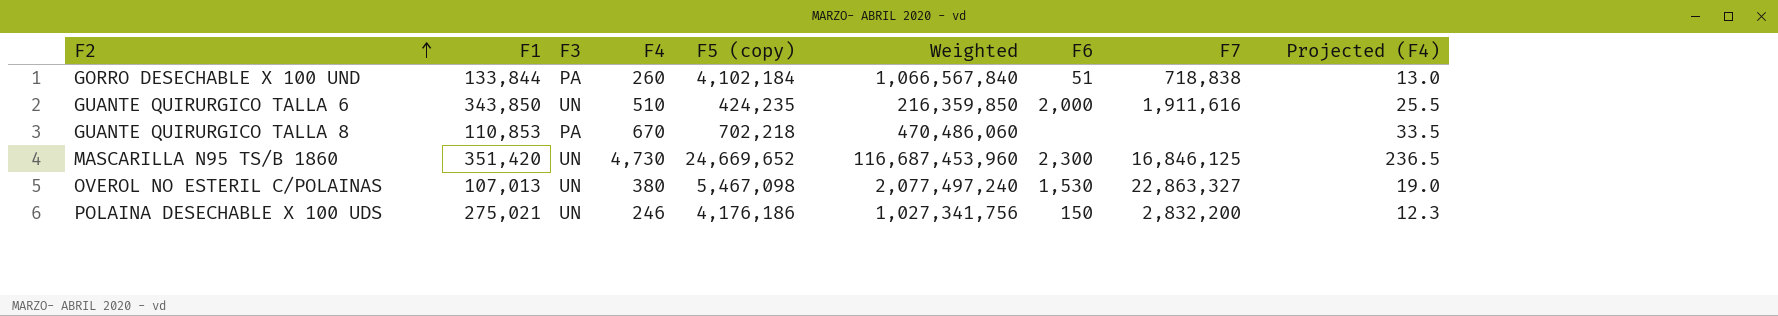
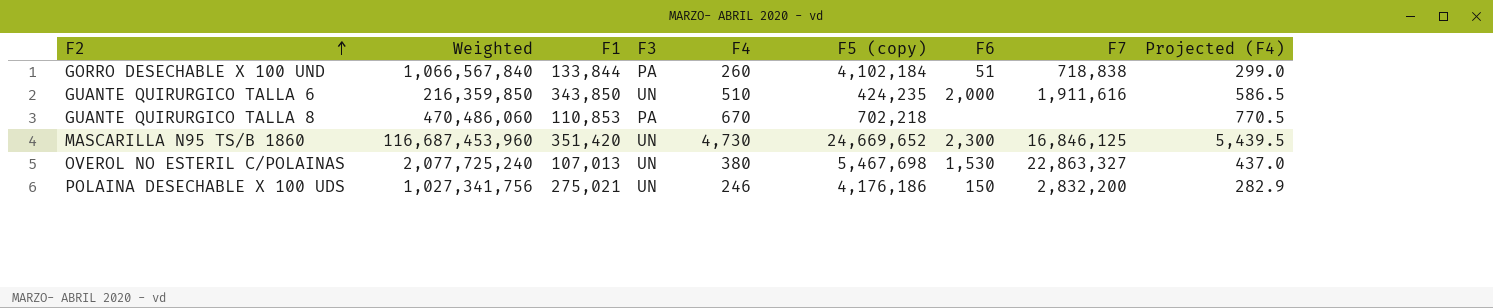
column Weighted | position: 6 -> 2
column Projected (F4) | formula: [F4] * 0.05 -> [F4] * 1.15
OVEROL NO ESTERIL C/POLAINAS | Weighted: 2,077,497,240 -> 2,077,725,240
OVEROL NO ESTERIL C/POLAINAS | F5 (copy): 5,467,098 -> 5,467,698

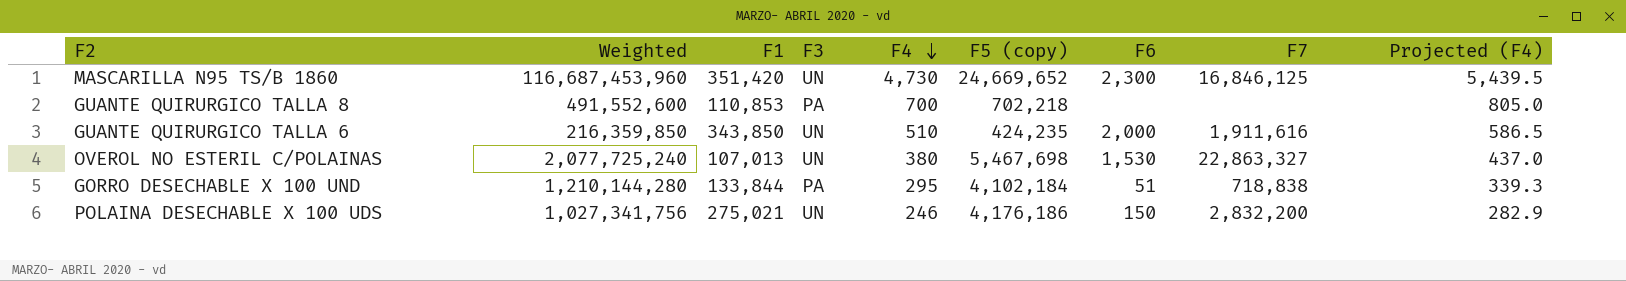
row order: F2 ascending -> F4 descending
GUANTE QUIRURGICO TALLA 8 | Weighted: 470,486,060 -> 491,552,600
GUANTE QUIRURGICO TALLA 8 | F4: 670 -> 700
GUANTE QUIRURGICO TALLA 8 | Projected (F4): 770.5 -> 805.0
GORRO DESECHABLE X 100 UND | Weighted: 1,066,567,840 -> 1,210,144,280
GORRO DESECHABLE X 100 UND | F4: 260 -> 295
GORRO DESECHABLE X 100 UND | Projected (F4): 299.0 -> 339.3

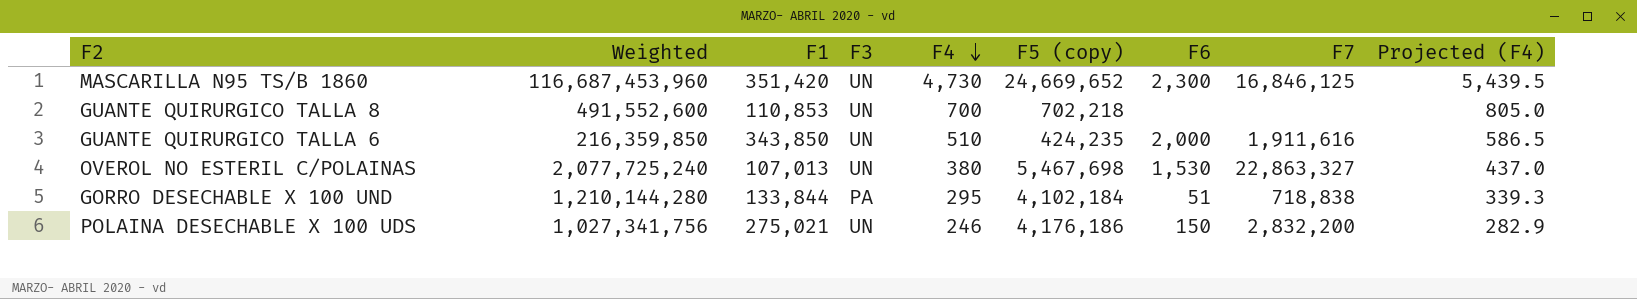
GUANTE QUIRURGICO TALLA 8 | F3: PA -> UN

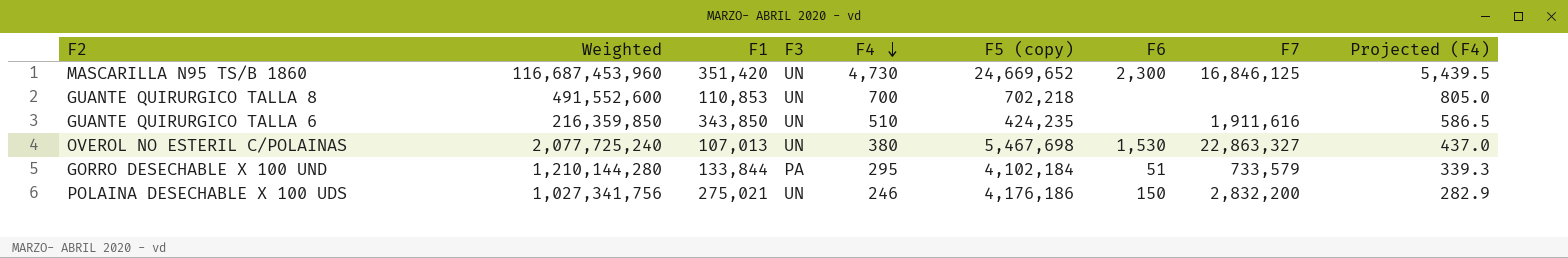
GUANTE QUIRURGICO TALLA 6 | F6: 2,000 -> none
GORRO DESECHABLE X 100 UND | F7: 718,838 -> 733,579

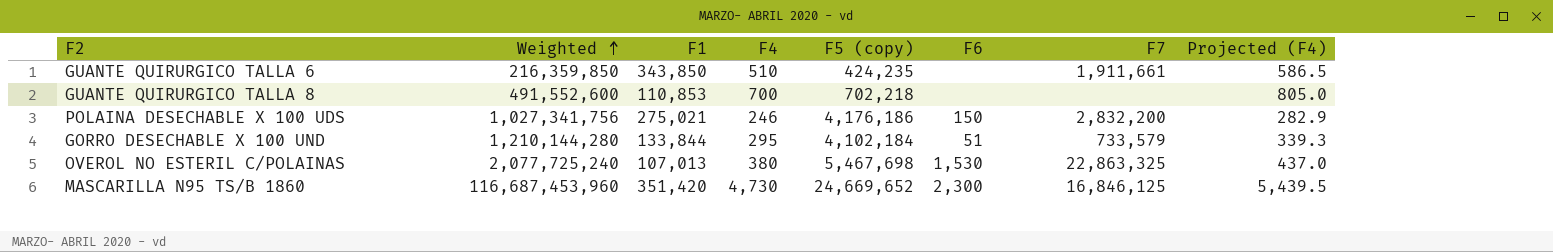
row order: F4 descending -> Weighted ascending
column F3 | position: 4 -> none
GUANTE QUIRURGICO TALLA 6 | F7: 1,911,616 -> 1,911,661
OVEROL NO ESTERIL C/POLAINAS | F7: 22,863,327 -> 22,863,325

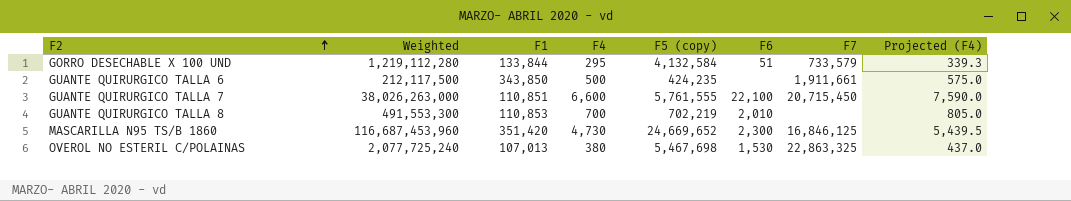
row order: Weighted ascending -> F2 ascending
row POLAINA DESECHABLE X 100 UDS: 1,027,341,756 | 275,021 | 246 | 4,176,186 | 150 | 2,832,200 | 282.9 -> none
GORRO DESECHABLE X 100 UND | Weighted: 1,210,144,280 -> 1,219,112,280
GORRO DESECHABLE X 100 UND | F5 (copy): 4,102,184 -> 4,132,584
GUANTE QUIRURGICO TALLA 6 | Weighted: 216,359,850 -> 212,117,500
GUANTE QUIRURGICO TALLA 6 | F4: 510 -> 500
GUANTE QUIRURGICO TALLA 6 | Projected (F4): 586.5 -> 575.0
row GUANTE QUIRURGICO TALLA 7: none -> 38,026,263,000 | 110,851 | 6,600 | 5,761,555 | 22,100 | 20,715,450 | 7,590.0
GUANTE QUIRURGICO TALLA 8 | Weighted: 491,552,600 -> 491,553,300
GUANTE QUIRURGICO TALLA 8 | F5 (copy): 702,218 -> 702,219
GUANTE QUIRURGICO TALLA 8 | F6: none -> 2,010

